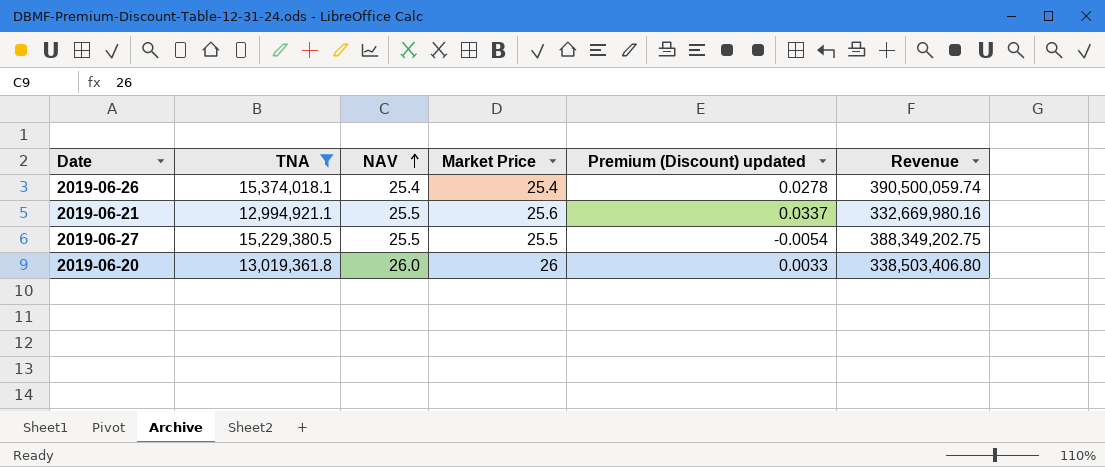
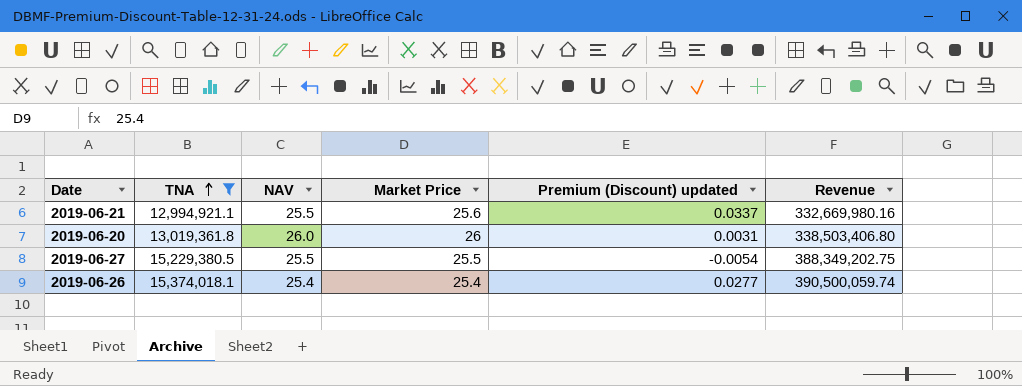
row order: NAV ascending -> TNA ascending
2019-06-20 | Premium (Discount) updated: 0.0033 -> 0.0031
2019-06-26 | Premium (Discount) updated: 0.0278 -> 0.0277

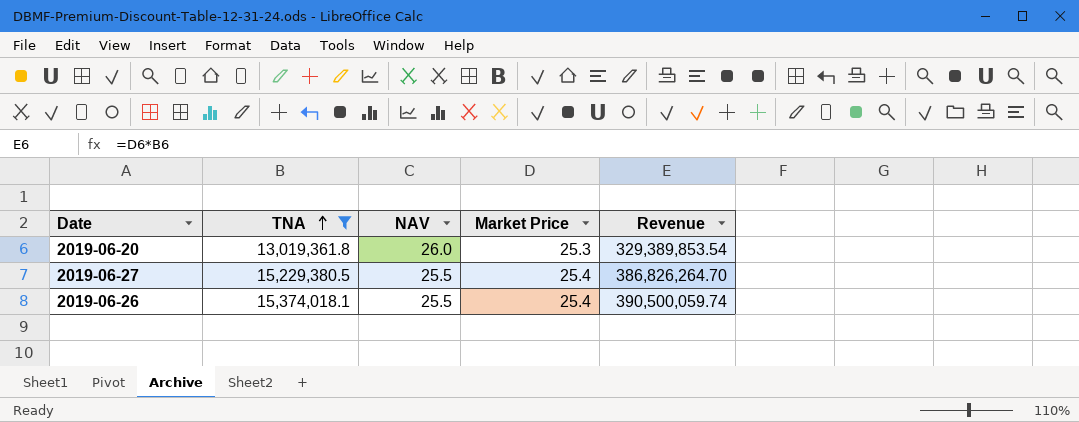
column Premium (Discount) updated | position: 5 -> none
row 2019-06-21: 12,994,921.1 | 25.5 | 25.6 | 0.0337 | 332,669,980.16 -> none
2019-06-20 | Market Price: 26 -> 25.3
2019-06-20 | Revenue: 338,503,406.80 -> 329,389,853.54
2019-06-27 | Market Price: 25.5 -> 25.4
2019-06-27 | Revenue: 388,349,202.75 -> 386,826,264.70
2019-06-26 | NAV: 25.4 -> 25.5

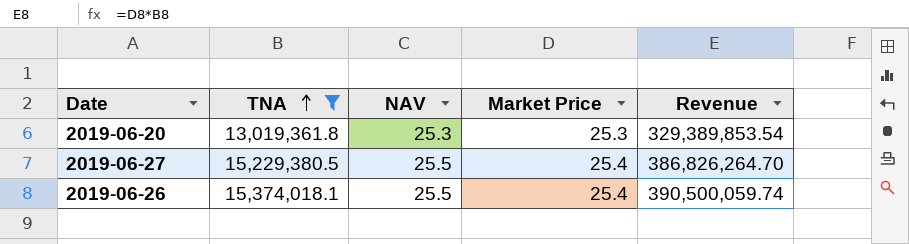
2019-06-20 | NAV: 26.0 -> 25.3

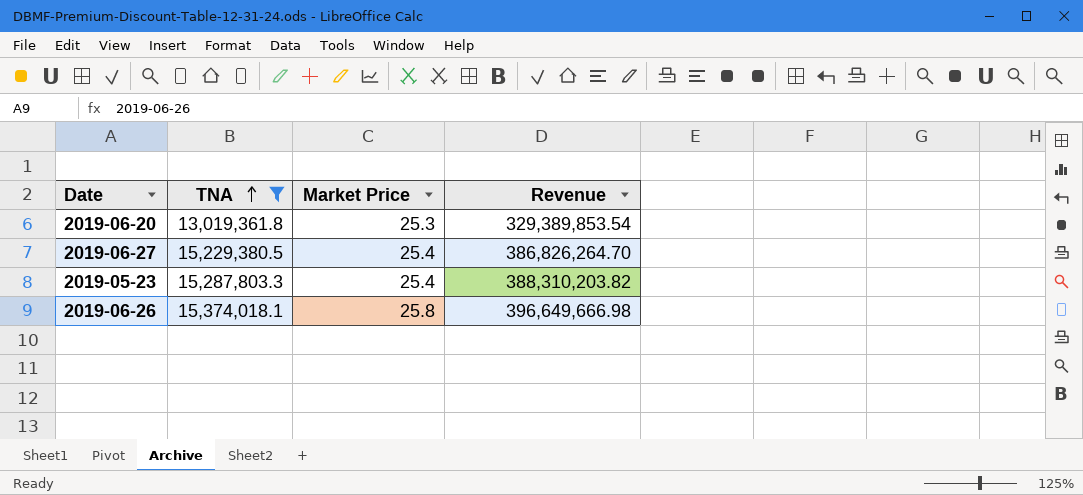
column NAV | position: 3 -> none
row 2019-05-23: none -> 15,287,803.3 | 25.4 | 388,310,203.82
2019-06-26 | Market Price: 25.4 -> 25.8
2019-06-26 | Revenue: 390,500,059.74 -> 396,649,666.98

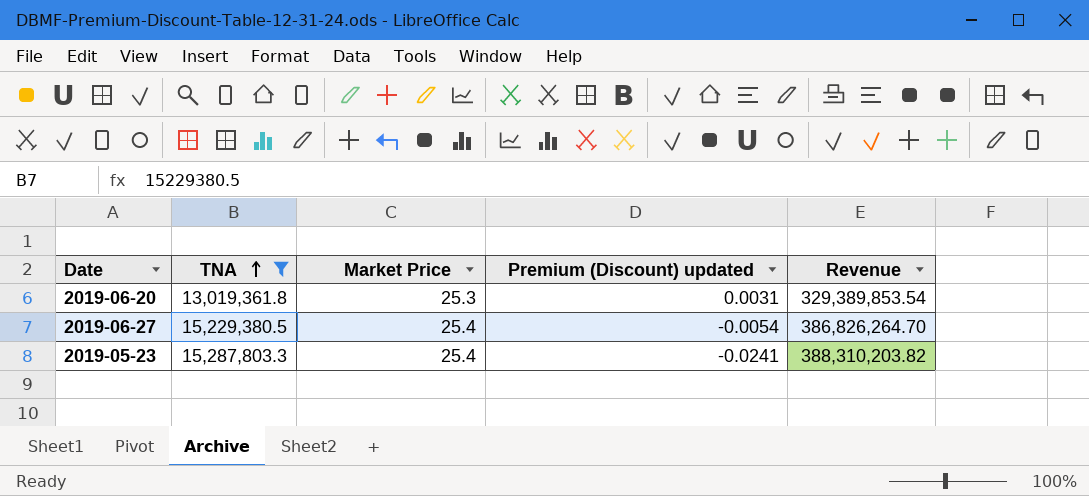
column Premium (Discount) updated | position: none -> 4
row 2019-06-26: 15,374,018.1 | 25.8 | 396,649,666.98 -> none

